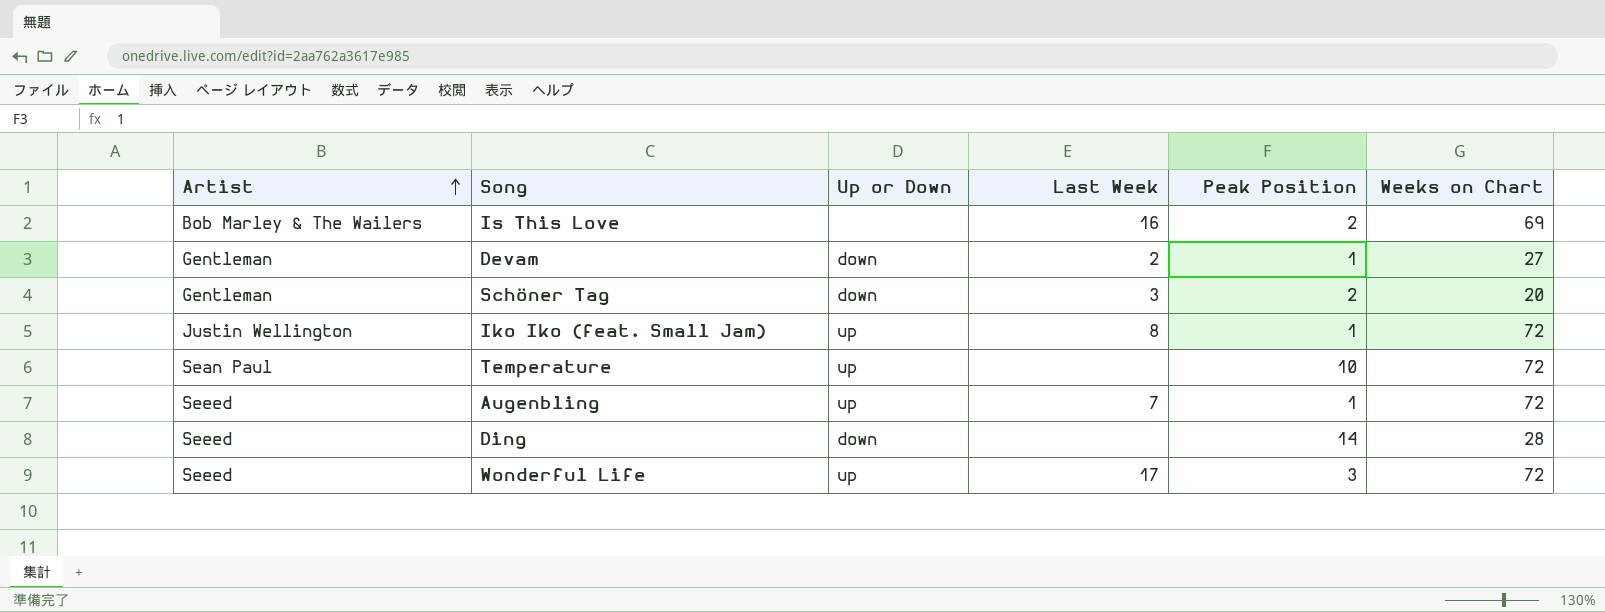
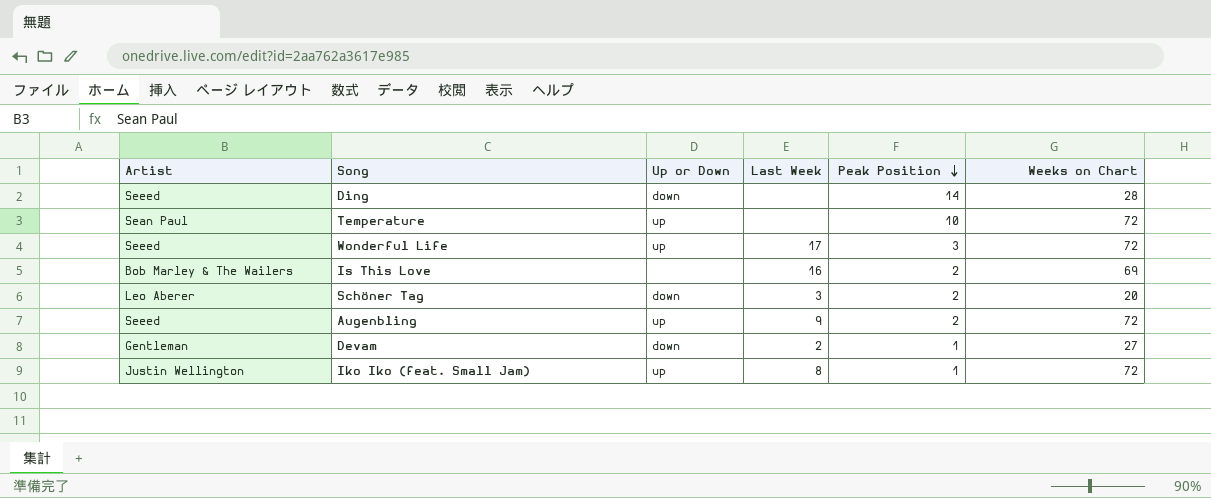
row order: Artist ascending -> Peak Position descending
Schöner Tag | Artist: Gentleman -> Leo Aberer
Augenbling | Last Week: 7 -> 9
Augenbling | Peak Position: 1 -> 2

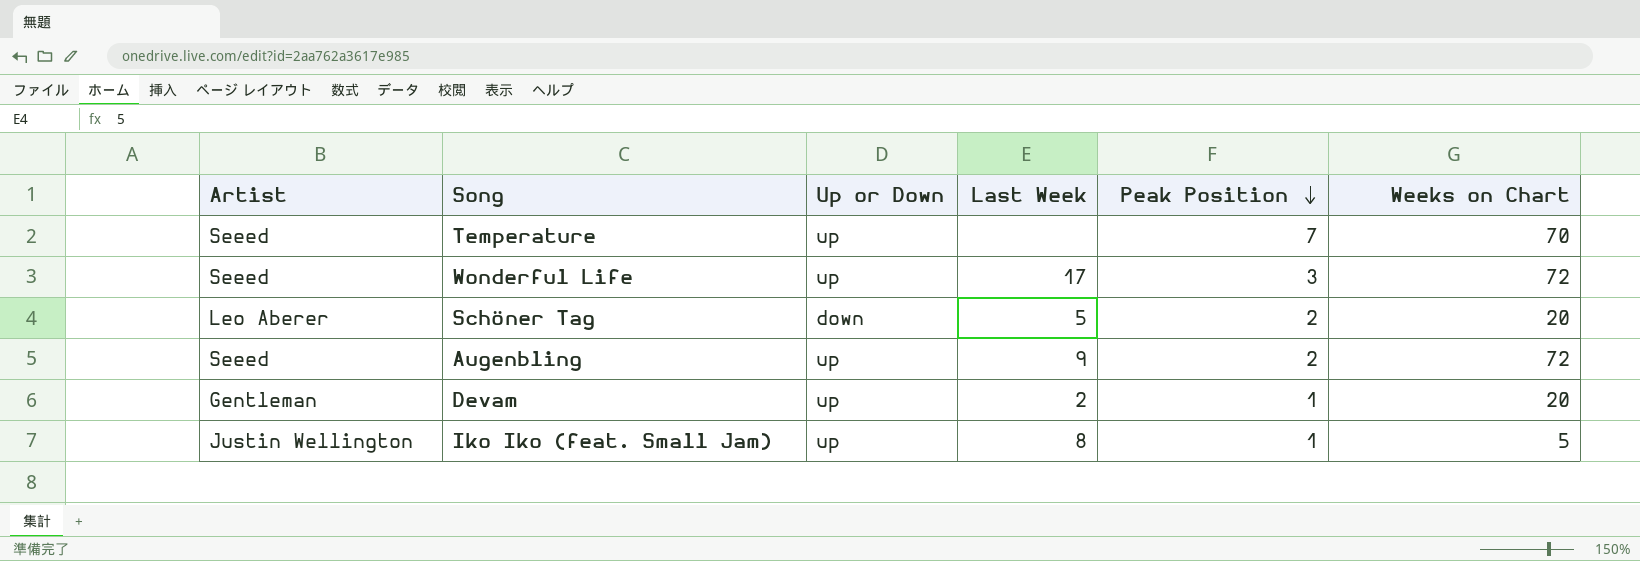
row Ding: Seeed | down | none | 14 | 28 -> none
row Is This Love: Bob Marley & The Wailers | none | 16 | 2 | 69 -> none
Temperature | Artist: Sean Paul -> Seeed
Temperature | Peak Position: 10 -> 7
Temperature | Weeks on Chart: 72 -> 70
Schöner Tag | Last Week: 3 -> 5
Devam | Up or Down: down -> up
Devam | Weeks on Chart: 27 -> 20
Iko Iko (feat. Small Jam) | Weeks on Chart: 72 -> 5

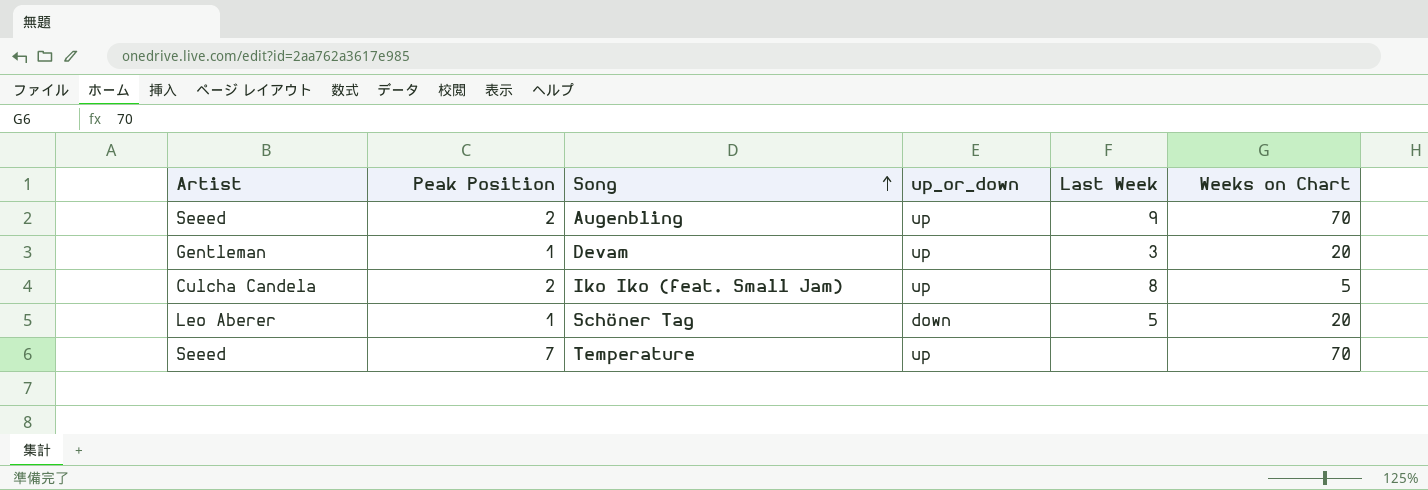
row order: Peak Position descending -> Song ascending
column Peak Position | position: 5 -> 2
column name: Up or Down -> up_or_down
row Wonderful Life: Seeed | up | 17 | 3 | 72 -> none
Augenbling | Weeks on Chart: 72 -> 70
Devam | Last Week: 2 -> 3
Iko Iko (feat. Small Jam) | Artist: Justin Wellington -> Culcha Candela
Iko Iko (feat. Small Jam) | Peak Position: 1 -> 2
Schöner Tag | Peak Position: 2 -> 1

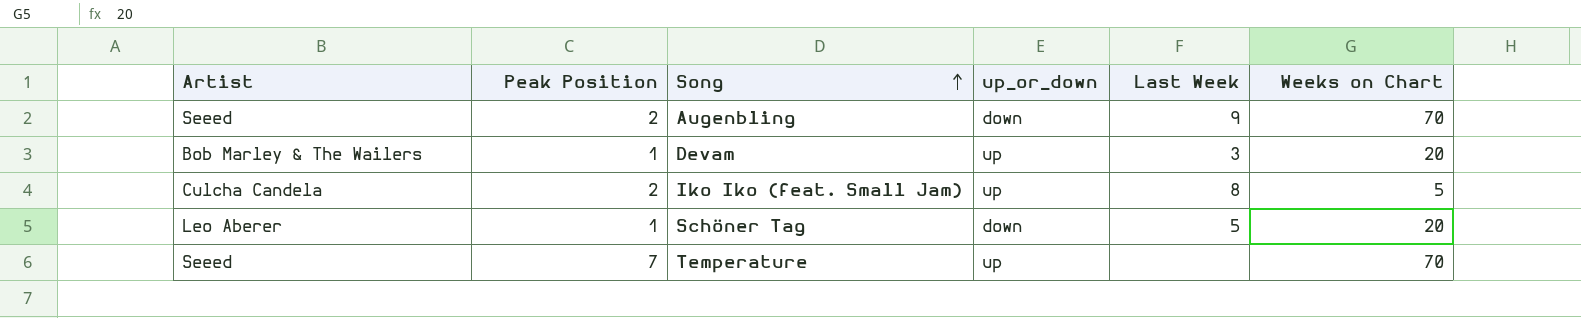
Augenbling | up_or_down: up -> down
Devam | Artist: Gentleman -> Bob Marley & The Wailers

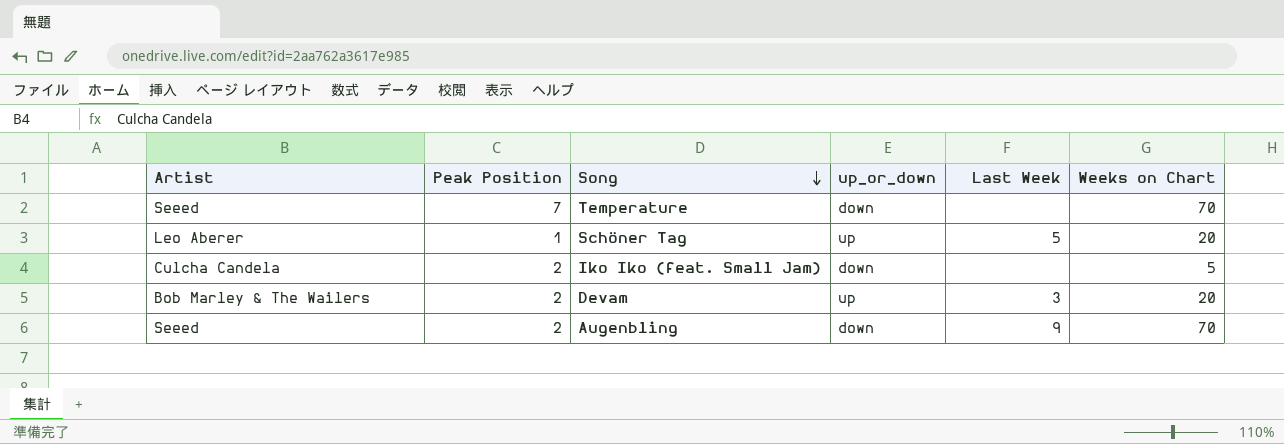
row order: Song ascending -> Song descending
Temperature | up_or_down: up -> down
Schöner Tag | up_or_down: down -> up
Iko Iko (feat. Small Jam) | up_or_down: up -> down
Iko Iko (feat. Small Jam) | Last Week: 8 -> none
Devam | Peak Position: 1 -> 2

